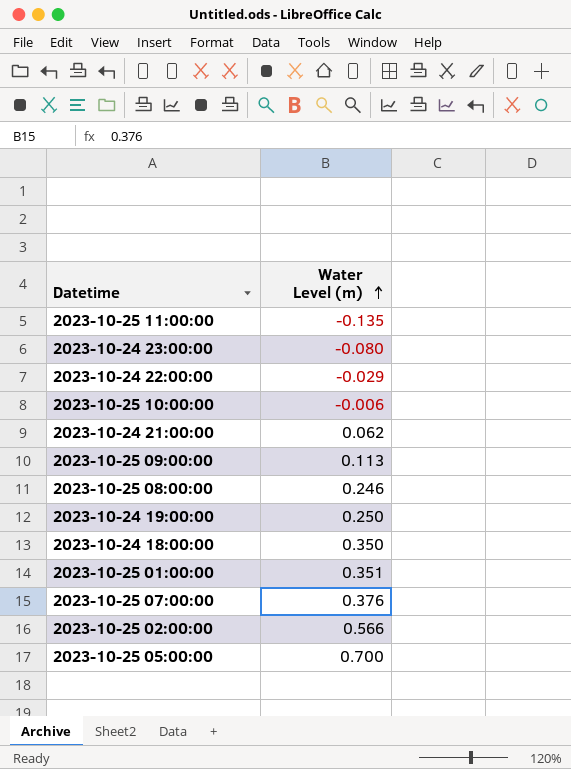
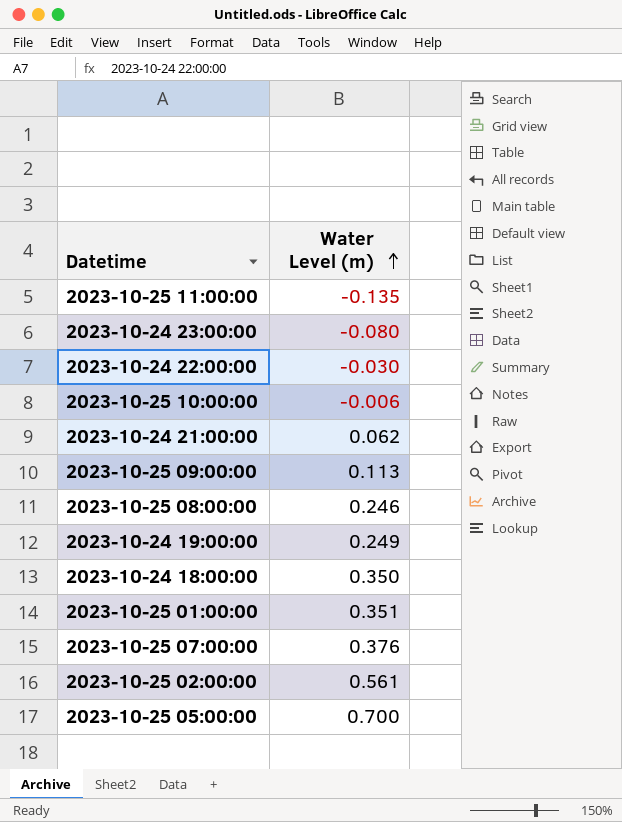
2023-10-24 22:00:00 | Water Level (m): -0.029 -> -0.030
2023-10-24 19:00:00 | Water Level (m): 0.250 -> 0.249
2023-10-25 02:00:00 | Water Level (m): 0.566 -> 0.561

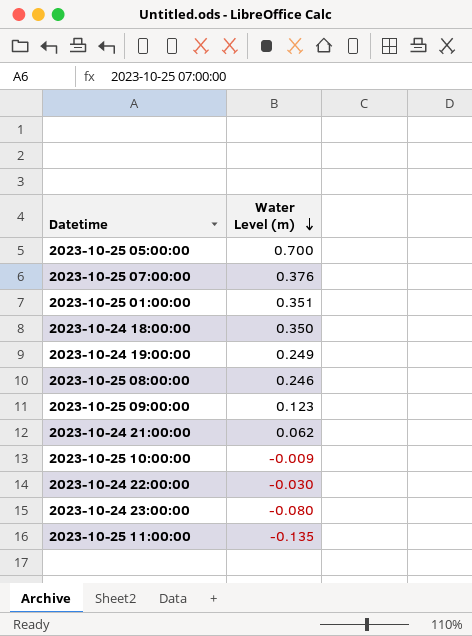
row order: Water Level (m) ascending -> Water Level (m) descending
row 2023-10-25 02:00:00: 0.561 -> none
2023-10-25 09:00:00 | Water Level (m): 0.113 -> 0.123
2023-10-25 10:00:00 | Water Level (m): -0.006 -> -0.009

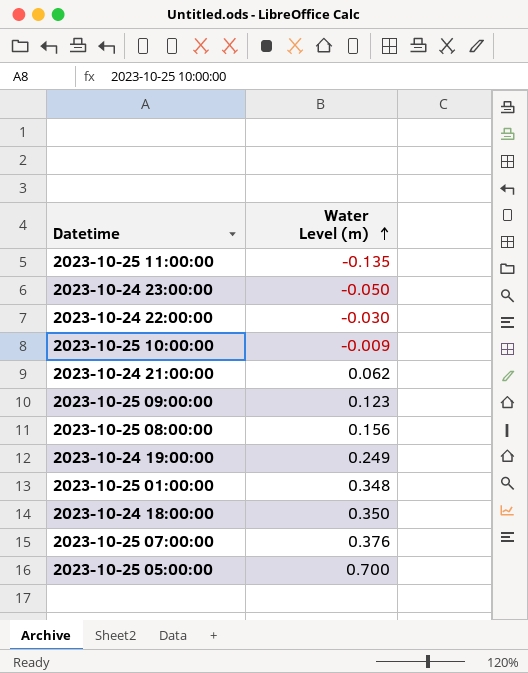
row order: Water Level (m) descending -> Water Level (m) ascending
2023-10-24 23:00:00 | Water Level (m): -0.080 -> -0.050
2023-10-25 08:00:00 | Water Level (m): 0.246 -> 0.156
2023-10-25 01:00:00 | Water Level (m): 0.351 -> 0.348

